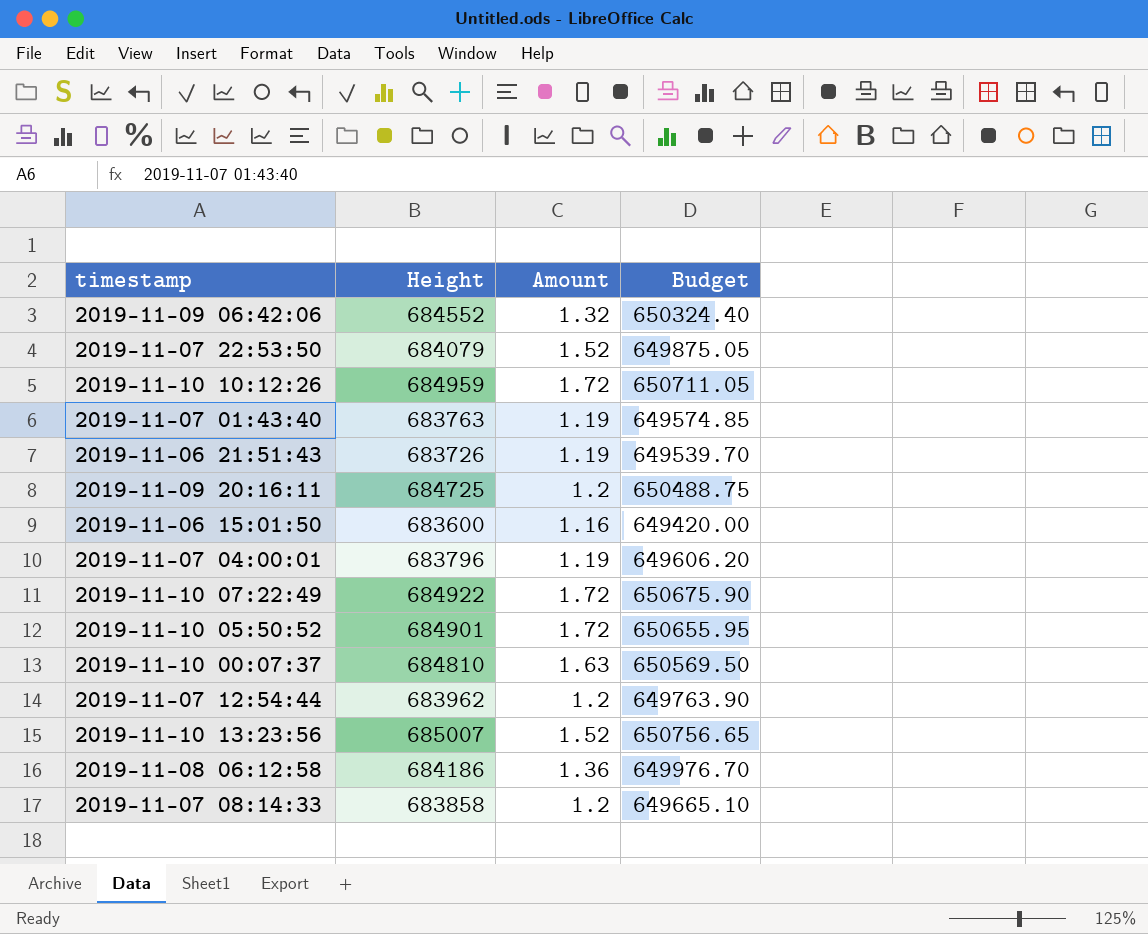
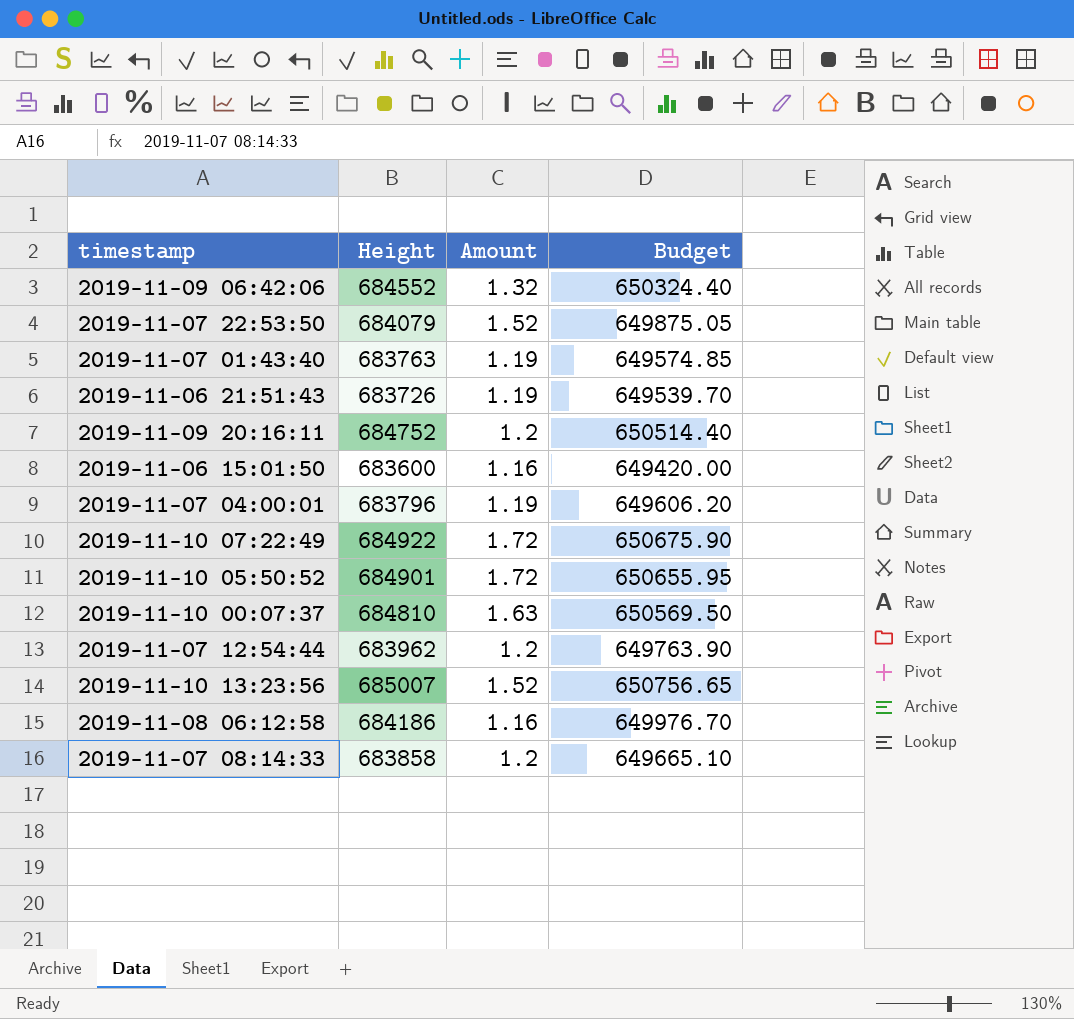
row 2019-11-10 10:12:26: 684959 | 1.72 | 650711.05 -> none
2019-11-09 20:16:11 | Height: 684725 -> 684752
2019-11-09 20:16:11 | Budget: 650488.75 -> 650514.40
2019-11-08 06:12:58 | Amount: 1.36 -> 1.16

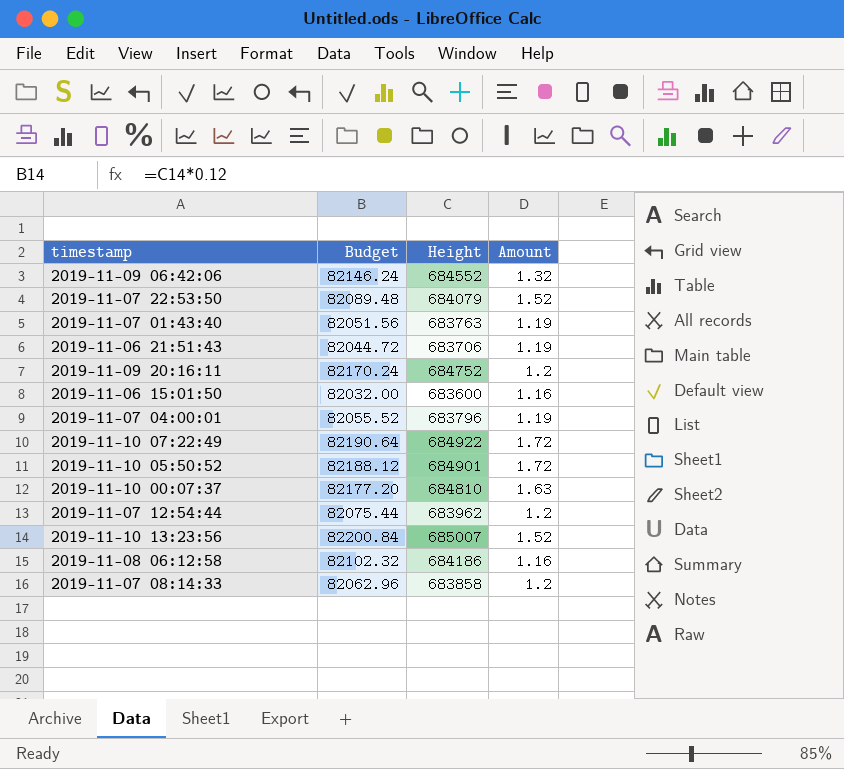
column Budget | formula: [Height] * 0.95 -> [Height] * 0.12
column Budget | position: 4 -> 2
2019-11-06 21:51:43 | Height: 683726 -> 683706

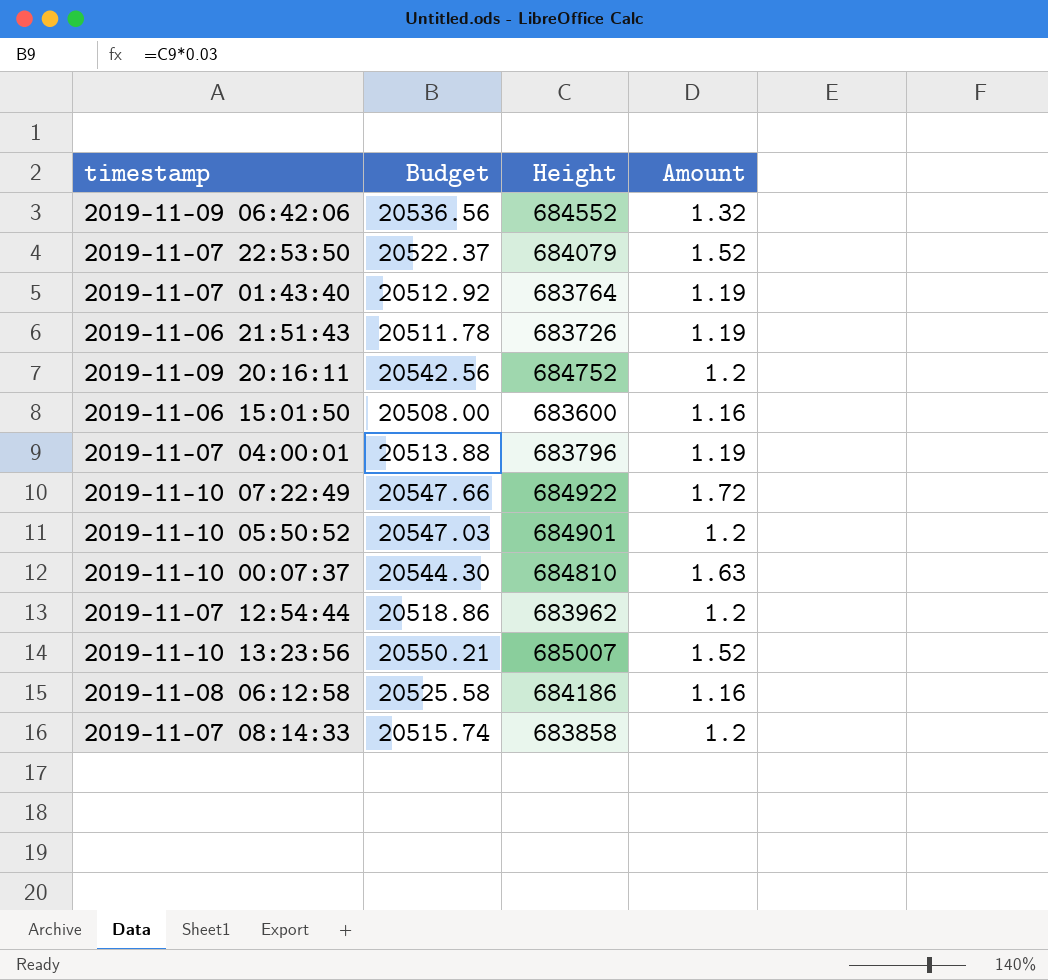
column Budget | formula: [Height] * 0.12 -> [Height] * 0.03
2019-11-07 01:43:40 | Height: 683763 -> 683764
2019-11-06 21:51:43 | Height: 683706 -> 683726
2019-11-10 05:50:52 | Amount: 1.72 -> 1.2

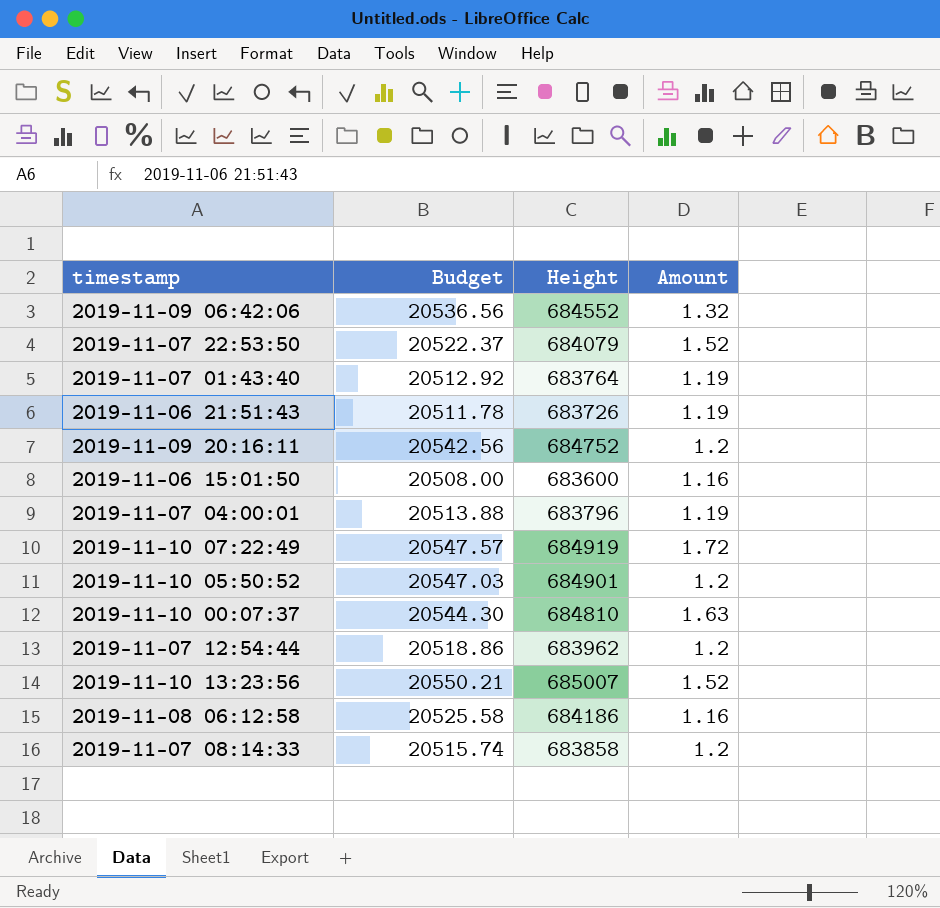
2019-11-10 07:22:49 | Budget: 20547.66 -> 20547.57
2019-11-10 07:22:49 | Height: 684922 -> 684919

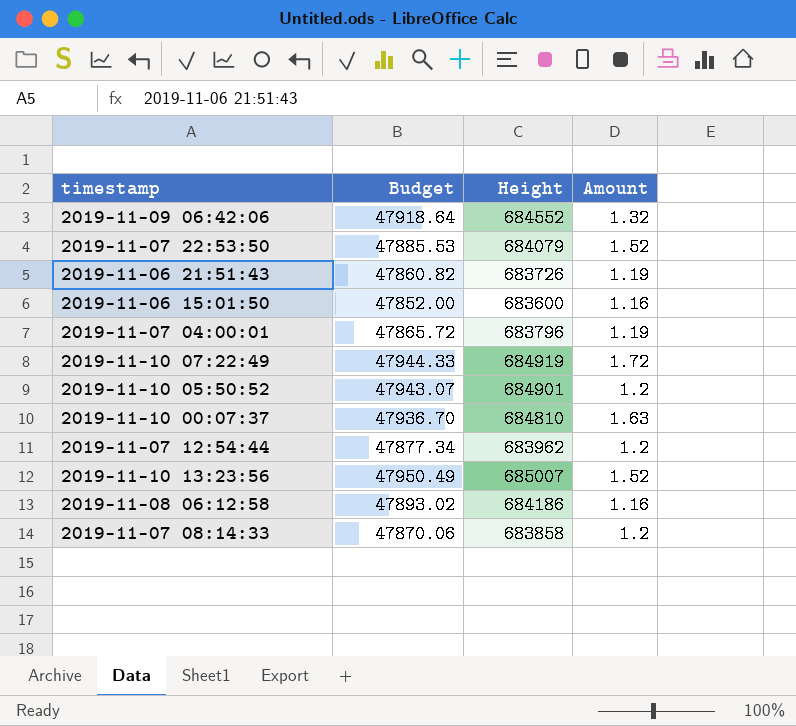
column Budget | formula: [Height] * 0.03 -> [Height] * 0.07
row 2019-11-07 01:43:40: 20512.92 | 683764 | 1.19 -> none
row 2019-11-09 20:16:11: 20542.56 | 684752 | 1.2 -> none

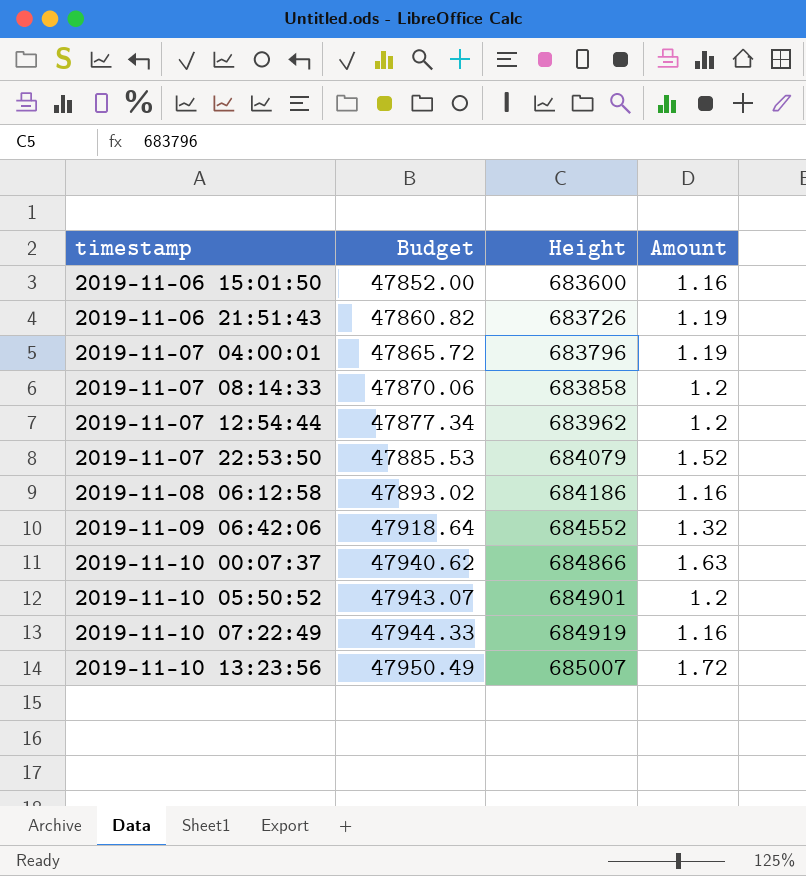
row order: none -> timestamp ascending
2019-11-10 00:07:37 | Budget: 47936.70 -> 47940.62
2019-11-10 00:07:37 | Height: 684810 -> 684866
2019-11-10 07:22:49 | Amount: 1.72 -> 1.16
2019-11-10 13:23:56 | Amount: 1.52 -> 1.72

